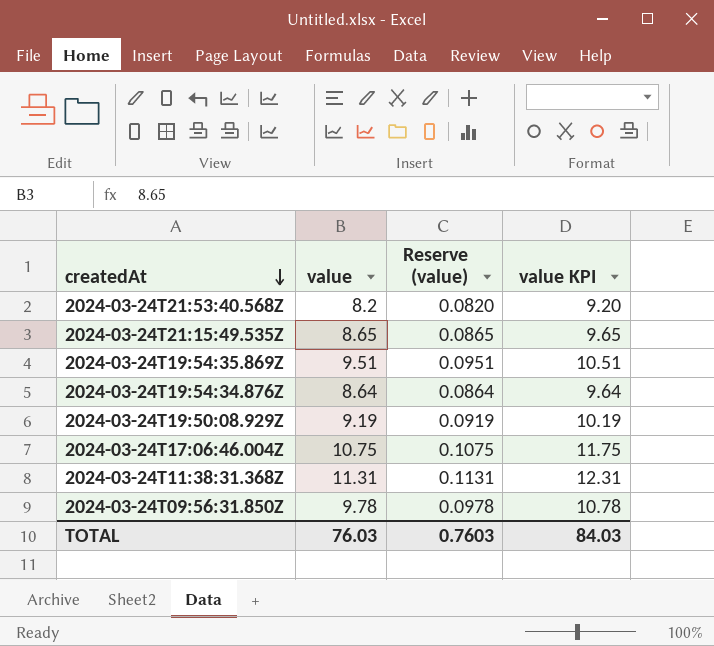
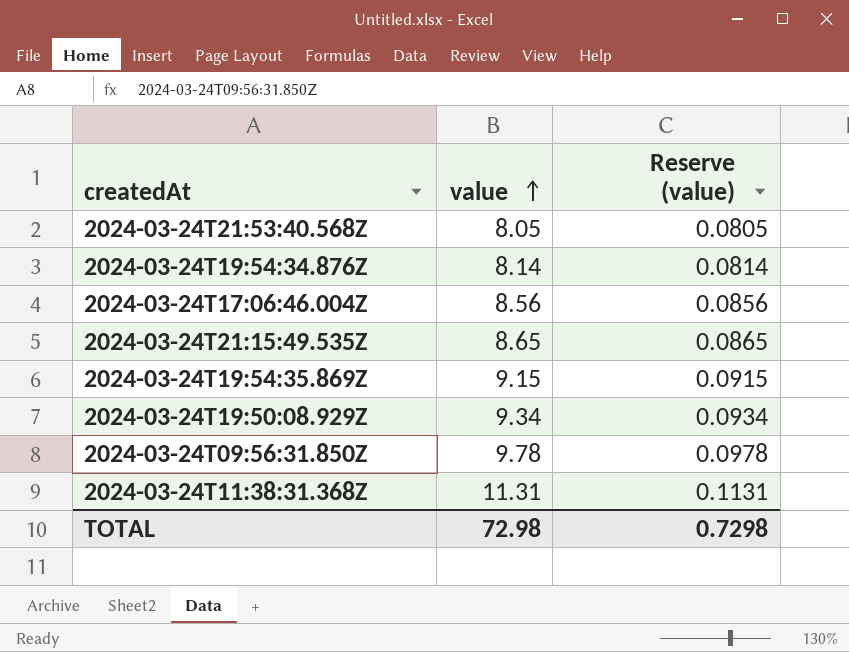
row order: createdAt descending -> value ascending
column value KPI | formula: [value] + 1 -> none
2024-03-24T21:53:40.568Z | value: 8.2 -> 8.05
2024-03-24T21:53:40.568Z | Reserve (value): 0.0820 -> 0.0805
2024-03-24T19:54:34.876Z | value: 8.64 -> 8.14
2024-03-24T19:54:34.876Z | Reserve (value): 0.0864 -> 0.0814
2024-03-24T17:06:46.004Z | value: 10.75 -> 8.56
2024-03-24T17:06:46.004Z | Reserve (value): 0.1075 -> 0.0856
2024-03-24T19:54:35.869Z | value: 9.51 -> 9.15
2024-03-24T19:54:35.869Z | Reserve (value): 0.0951 -> 0.0915
2024-03-24T19:50:08.929Z | value: 9.19 -> 9.34
2024-03-24T19:50:08.929Z | Reserve (value): 0.0919 -> 0.0934
TOTAL | value: 76.03 -> 72.98
TOTAL | Reserve (value): 0.7603 -> 0.7298

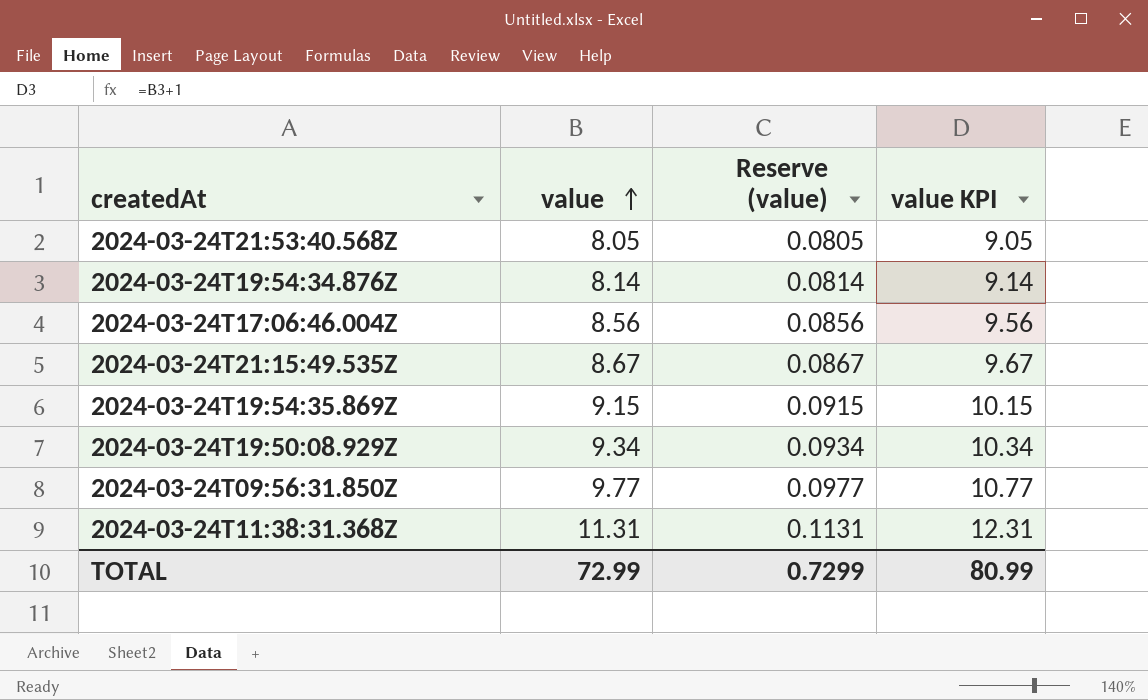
column value KPI | formula: none -> [value] + 1
2024-03-24T21:15:49.535Z | value: 8.65 -> 8.67
2024-03-24T21:15:49.535Z | Reserve (value): 0.0865 -> 0.0867
2024-03-24T09:56:31.850Z | value: 9.78 -> 9.77
2024-03-24T09:56:31.850Z | Reserve (value): 0.0978 -> 0.0977
TOTAL | value: 72.98 -> 72.99
TOTAL | Reserve (value): 0.7298 -> 0.7299

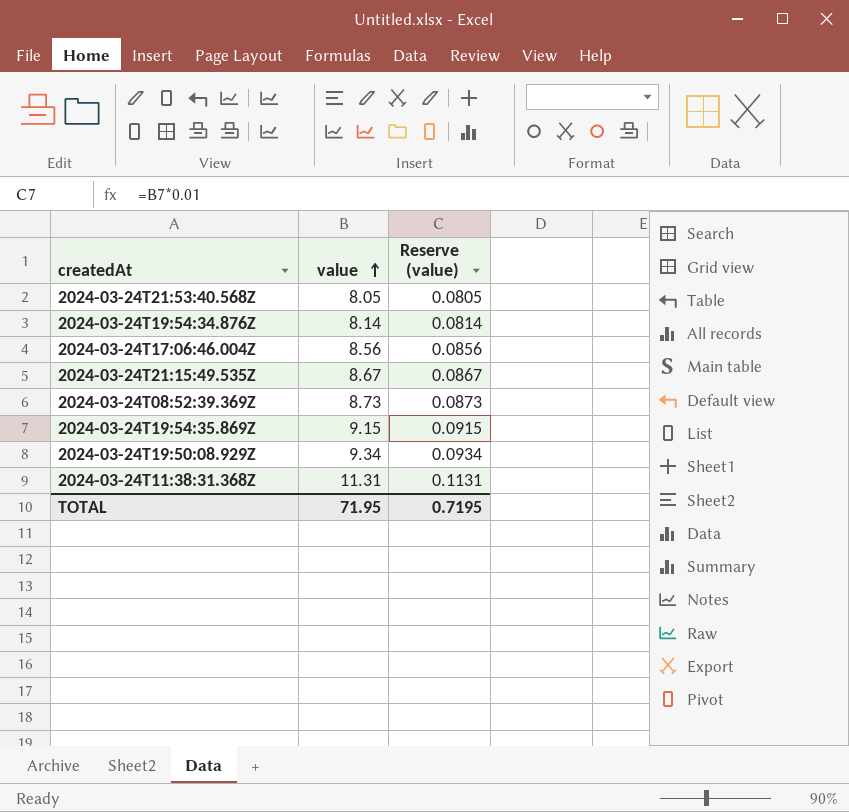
column value KPI | formula: [value] + 1 -> none
row 2024-03-24T09:56:31.850Z: 9.77 | 0.0977 | 10.77 -> none
row 2024-03-24T08:52:39.369Z: none -> 8.73 | 0.0873
TOTAL | value: 72.99 -> 71.95
TOTAL | Reserve (value): 0.7299 -> 0.7195

